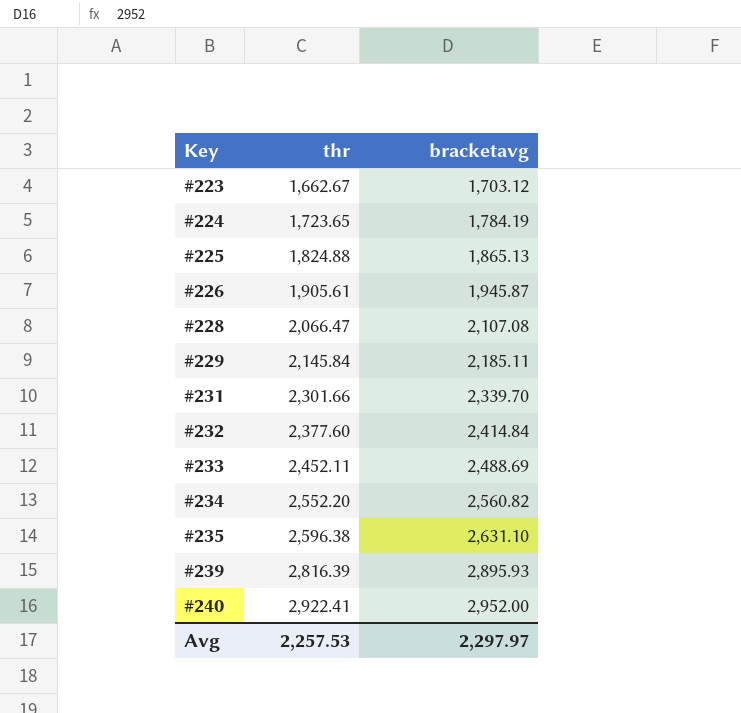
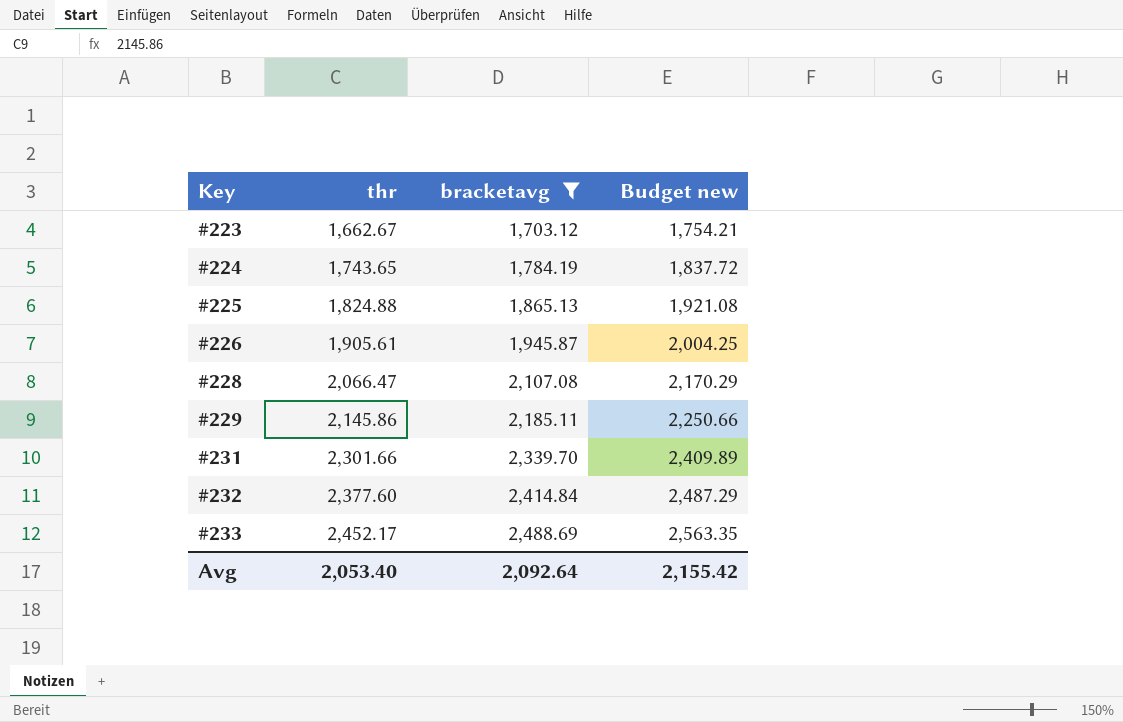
filter: none -> bracketavg <= 2,488.69
column Budget new | formula: none -> [bracketavg] * 1.03
#224 | thr: 1,723.65 -> 1,743.65
#229 | thr: 2,145.84 -> 2,145.86
#233 | thr: 2,452.11 -> 2,452.17
Avg | thr: 2,257.53 -> 2,053.40
Avg | bracketavg: 2,297.97 -> 2,092.64

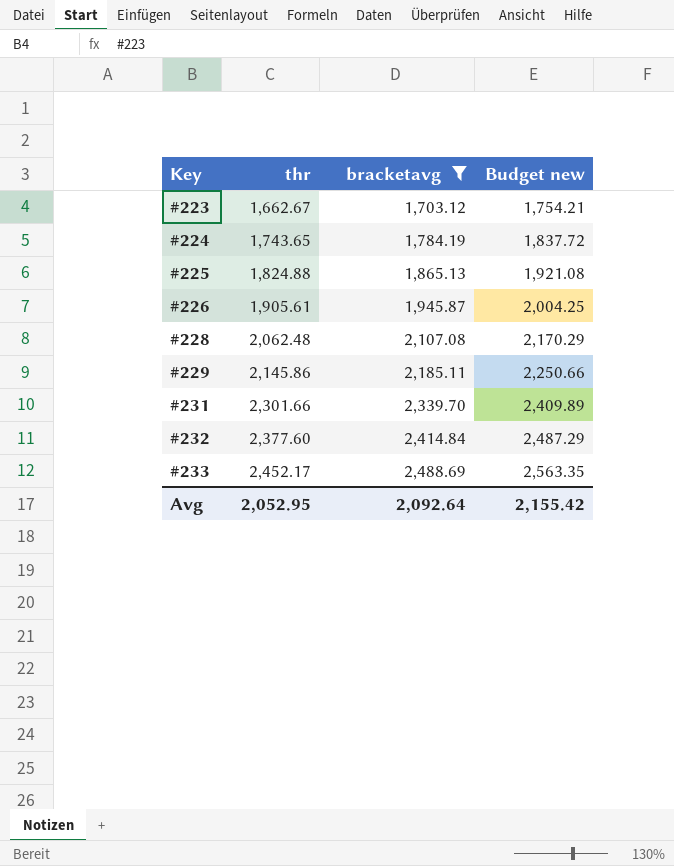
#228 | thr: 2,066.47 -> 2,062.48
Avg | thr: 2,053.40 -> 2,052.95

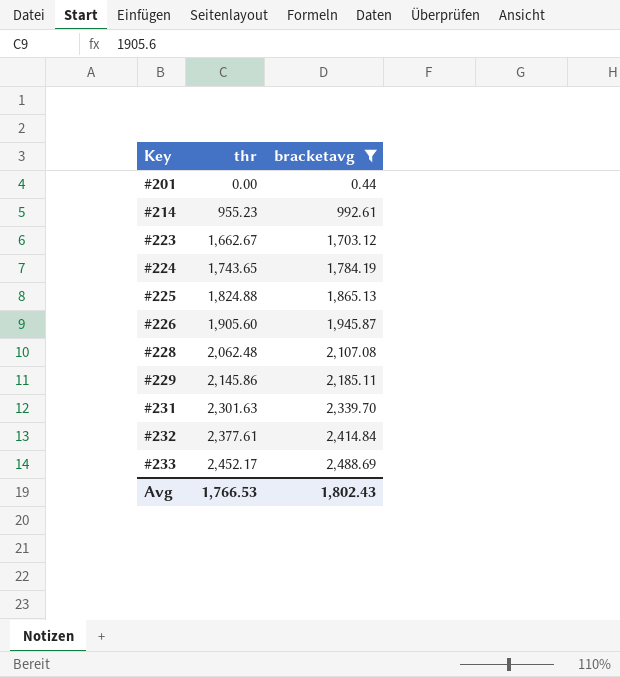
column Budget new | formula: [bracketavg] * 1.03 -> none
row #201: none -> 0.00 | 0.44
row #214: none -> 955.23 | 992.61
#226 | thr: 1,905.61 -> 1,905.60
#231 | thr: 2,301.66 -> 2,301.63
#232 | thr: 2,377.60 -> 2,377.61
Avg | thr: 2,052.95 -> 1,766.53
Avg | bracketavg: 2,092.64 -> 1,802.43

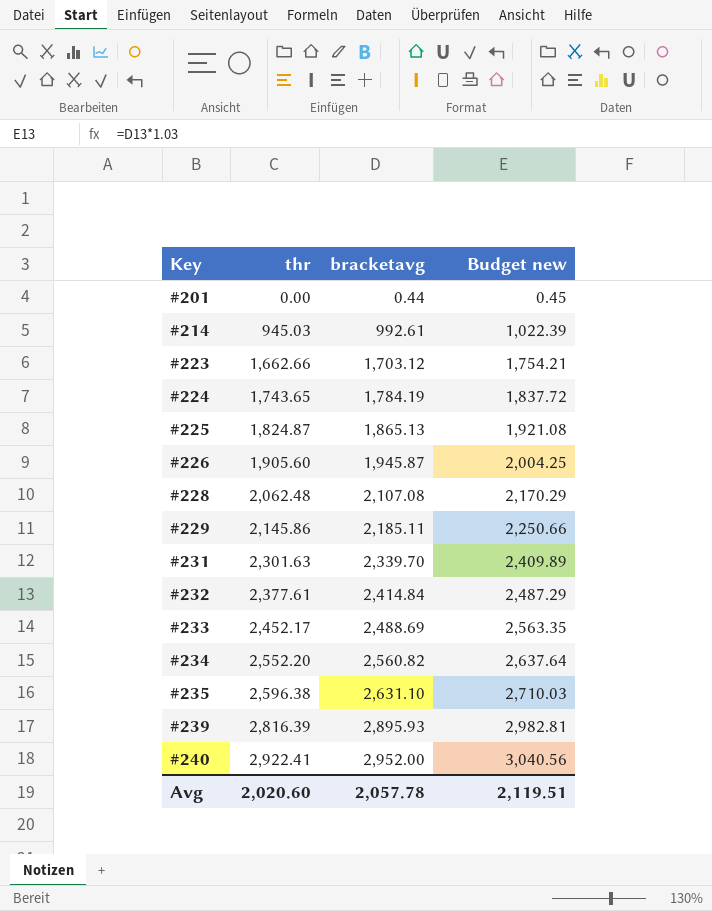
filter: bracketavg <= 2,488.69 -> none
column Budget new | formula: none -> [bracketavg] * 1.03
#214 | thr: 955.23 -> 945.03
#223 | thr: 1,662.67 -> 1,662.66
#225 | thr: 1,824.88 -> 1,824.87
Avg | thr: 1,766.53 -> 2,020.60
Avg | bracketavg: 1,802.43 -> 2,057.78

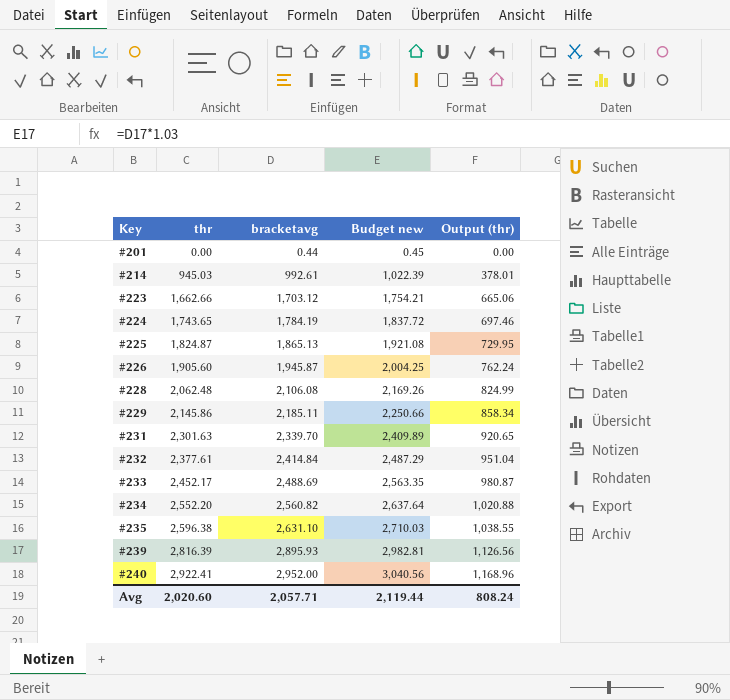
column Output (thr) | formula: none -> [thr] * 0.4
#228 | bracketavg: 2,107.08 -> 2,106.08
#228 | Budget new: 2,170.29 -> 2,169.26
Avg | bracketavg: 2,057.78 -> 2,057.71
Avg | Budget new: 2,119.51 -> 2,119.44

